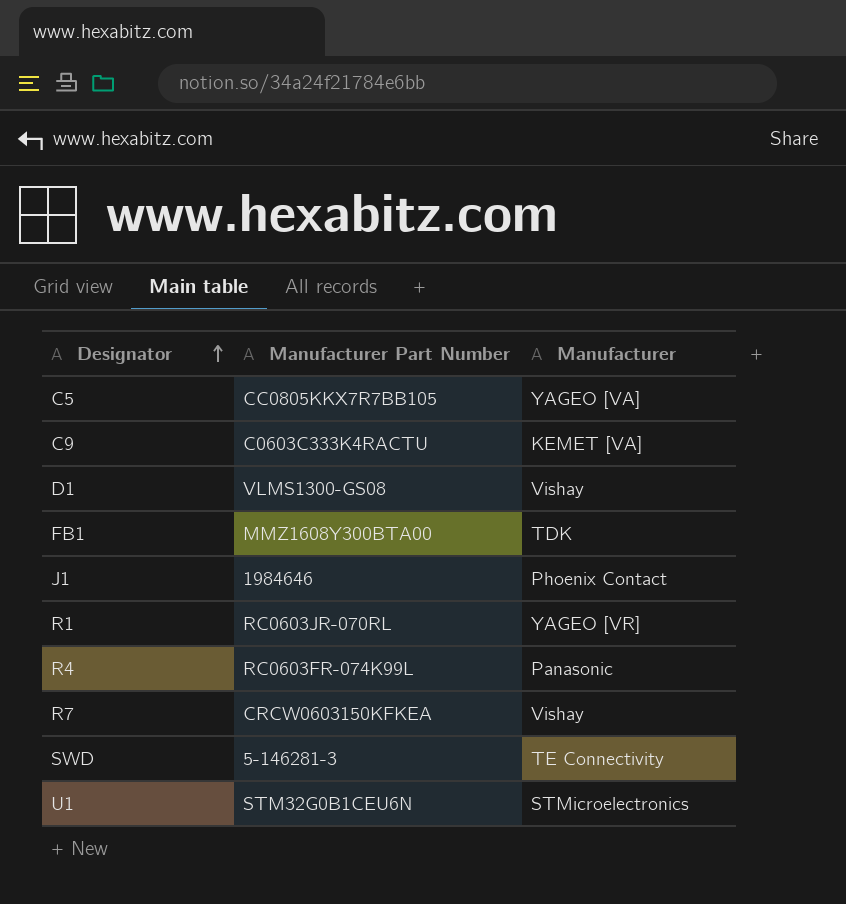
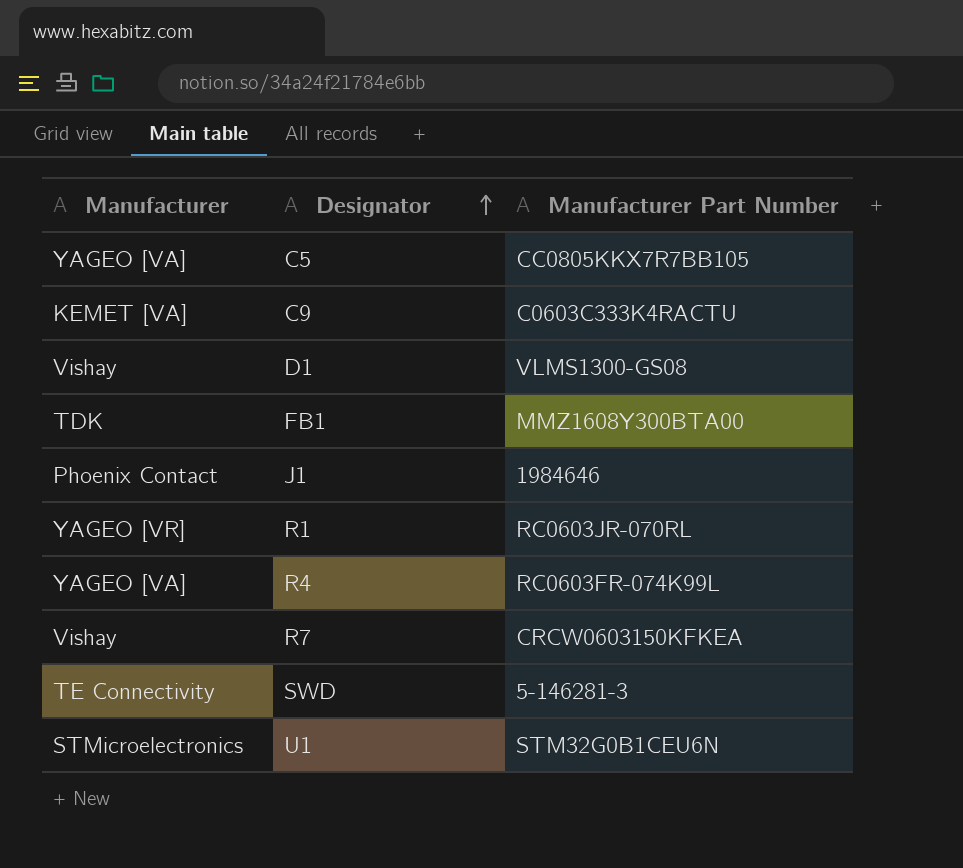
column Manufacturer | position: 3 -> 1
R4 | Manufacturer: Panasonic -> YAGEO [VA]

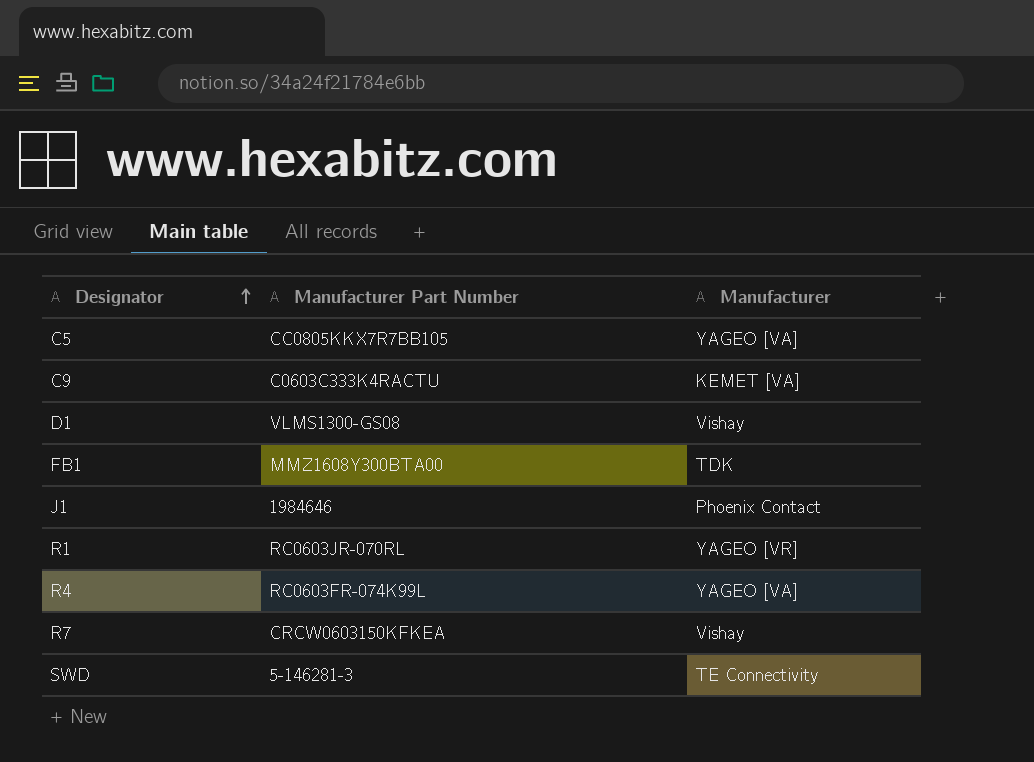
column Manufacturer | position: 1 -> 3
row U1: STMicroelectronics | STM32G0B1CEU6N -> none

